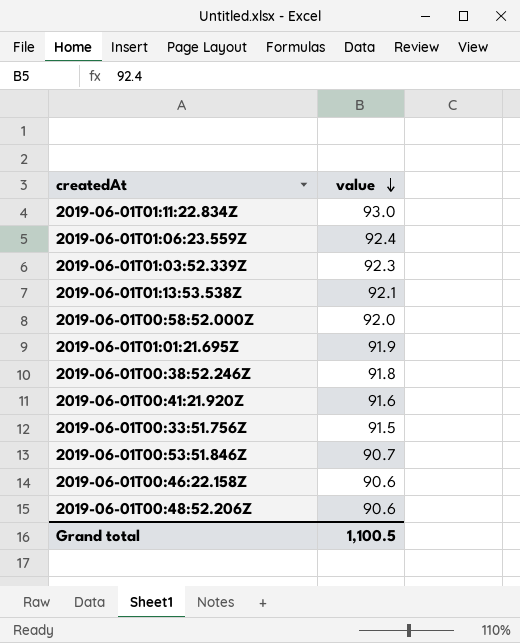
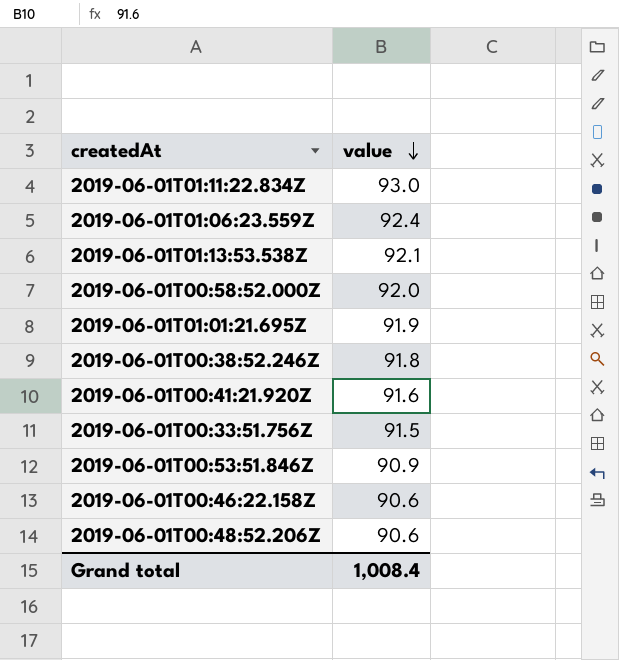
row 2019-06-01T01:03:52.339Z: 92.3 -> none
2019-06-01T00:53:51.846Z | value: 90.7 -> 90.9
Grand total | value: 1,100.5 -> 1,008.4

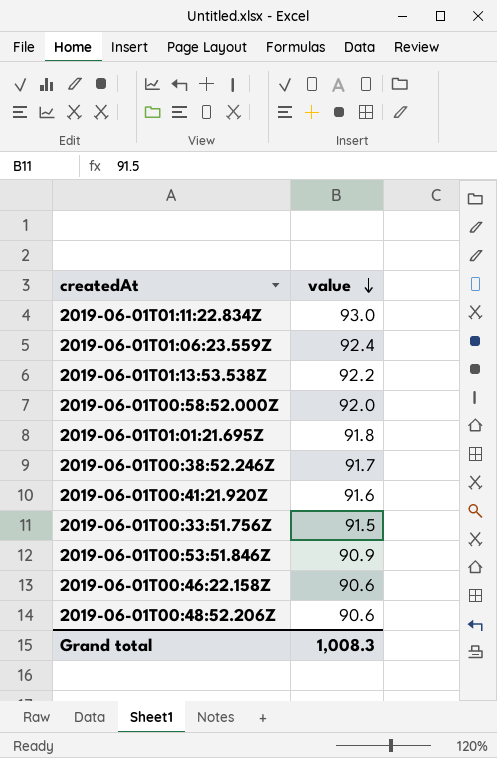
2019-06-01T01:13:53.538Z | value: 92.1 -> 92.2
2019-06-01T01:01:21.695Z | value: 91.9 -> 91.8
2019-06-01T00:38:52.246Z | value: 91.8 -> 91.7
Grand total | value: 1,008.4 -> 1,008.3

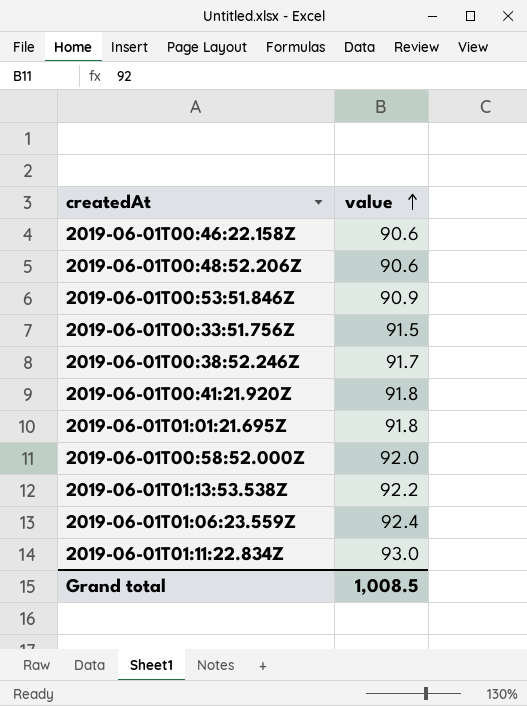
row order: value descending -> value ascending
2019-06-01T00:41:21.920Z | value: 91.6 -> 91.8
Grand total | value: 1,008.3 -> 1,008.5

